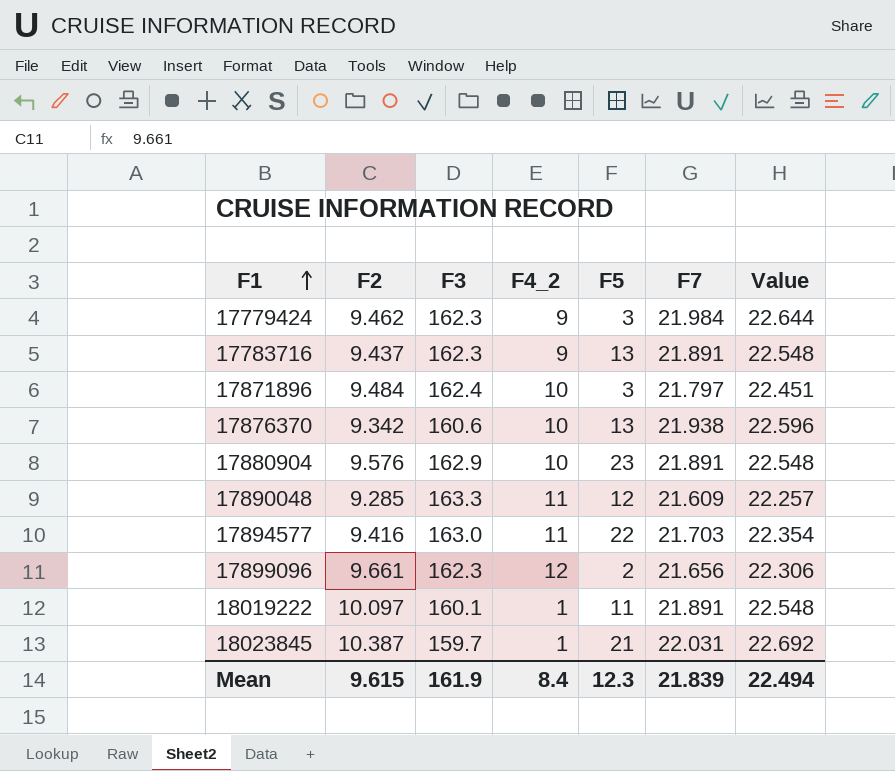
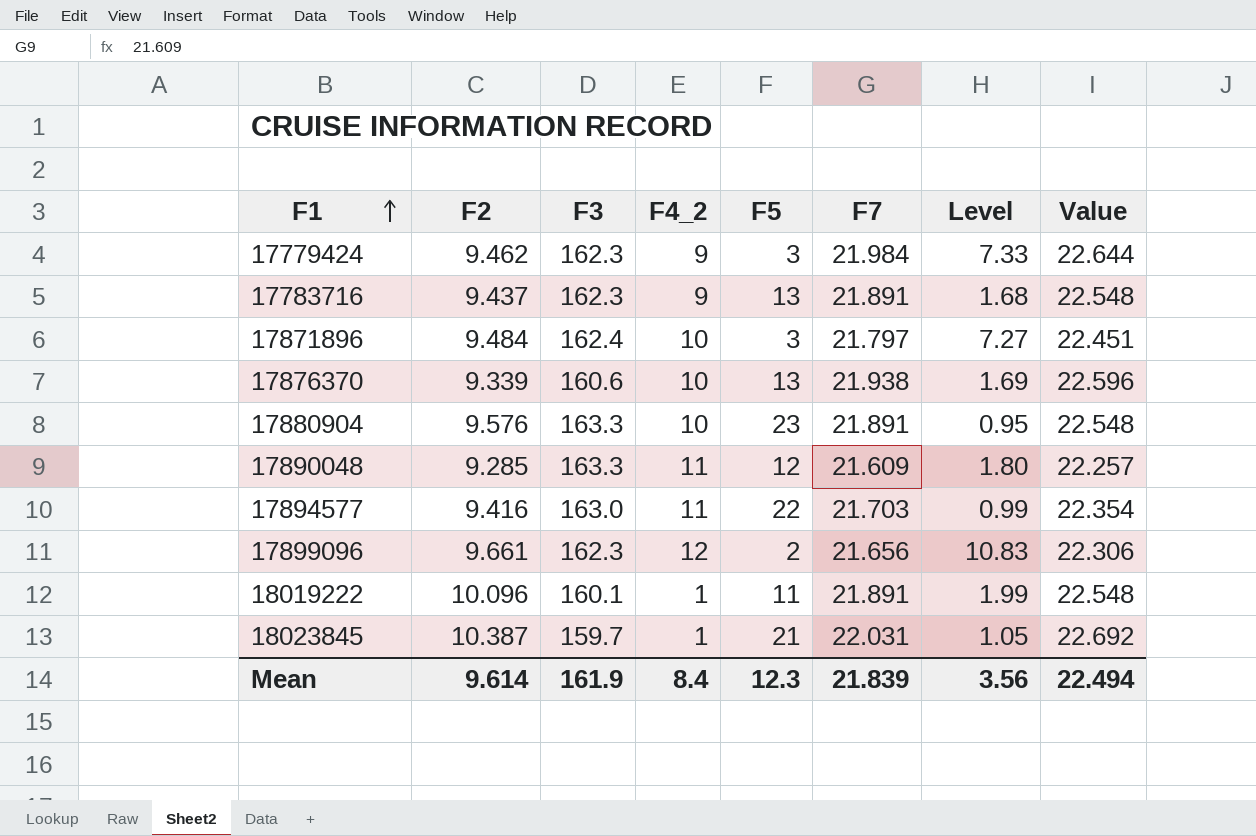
column Level | formula: none -> [F7] / [F5]
17876370 | F2: 9.342 -> 9.339
17880904 | F3: 162.9 -> 163.3
18019222 | F2: 10.097 -> 10.096
Mean | F2: 9.615 -> 9.614

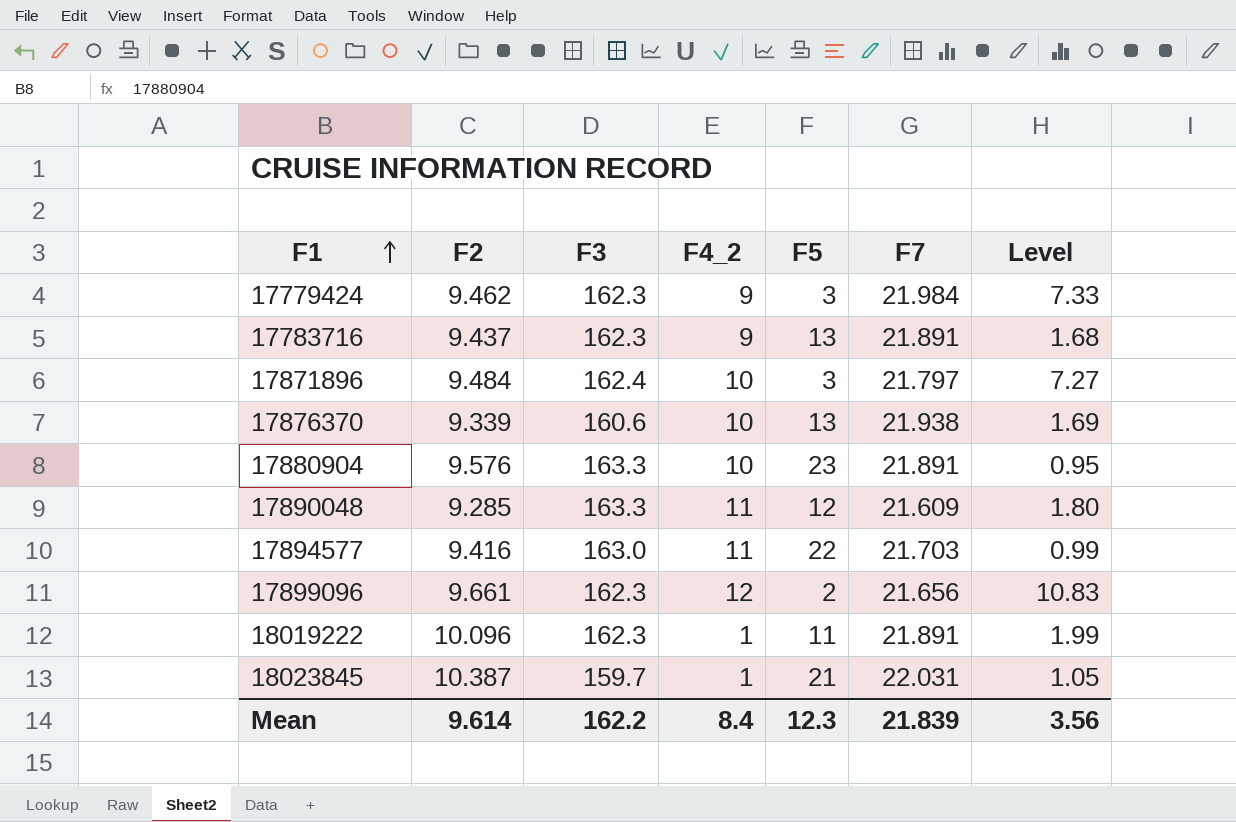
column Value | formula: [F7] * 1.03 -> none
18019222 | F3: 160.1 -> 162.3
Mean | F3: 161.9 -> 162.2

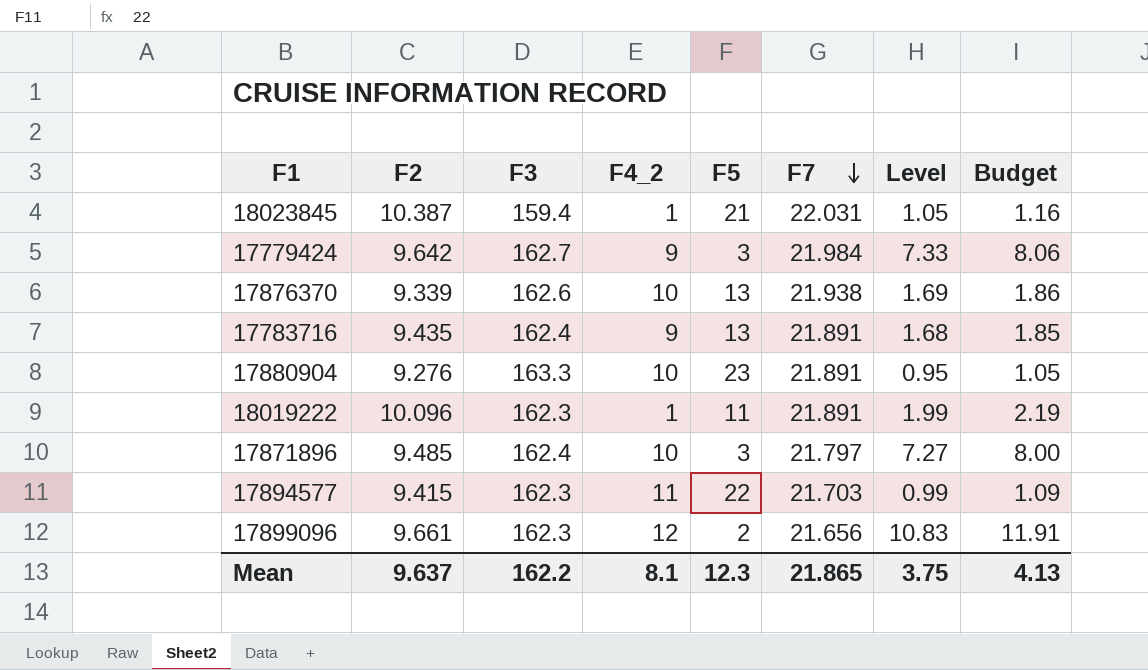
row order: F1 ascending -> F7 descending
column Budget | formula: none -> [Level] * 1.1
row 17890048: 9.285 | 163.3 | 11 | 12 | 21.609 | 1.80 -> none
18023845 | F3: 159.7 -> 159.4
17779424 | F2: 9.462 -> 9.642
17779424 | F3: 162.3 -> 162.7
17876370 | F3: 160.6 -> 162.6
17783716 | F2: 9.437 -> 9.435
17783716 | F3: 162.3 -> 162.4
17880904 | F2: 9.576 -> 9.276
17871896 | F2: 9.484 -> 9.485
17894577 | F2: 9.416 -> 9.415
17894577 | F3: 163.0 -> 162.3
Mean | F2: 9.614 -> 9.637
Mean | F4_2: 8.4 -> 8.1
Mean | F7: 21.839 -> 21.865
Mean | Level: 3.56 -> 3.75

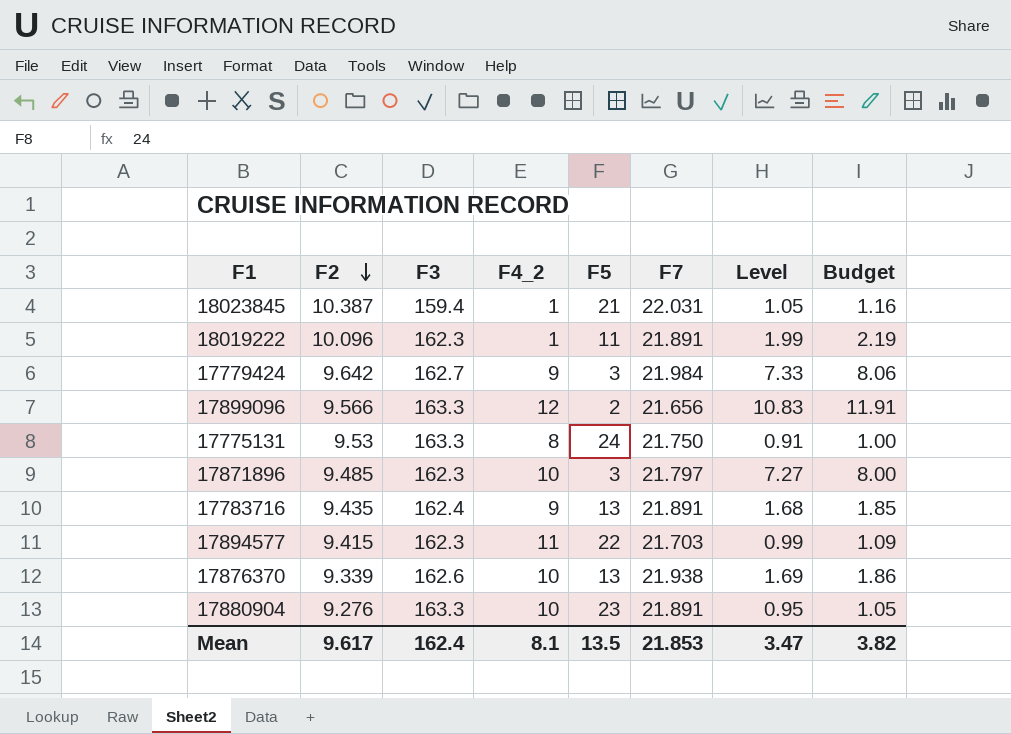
row order: F7 descending -> F2 descending
17899096 | F2: 9.661 -> 9.566
17899096 | F3: 162.3 -> 163.3
row 17775131: none -> 9.53 | 163.3 | 8 | 24 | 21.750 | 0.91 | 1.00
17871896 | F3: 162.4 -> 162.3
Mean | F2: 9.637 -> 9.617
Mean | F3: 162.2 -> 162.4
Mean | F5: 12.3 -> 13.5
Mean | F7: 21.865 -> 21.853
Mean | Level: 3.75 -> 3.47
Mean | Budget: 4.13 -> 3.82

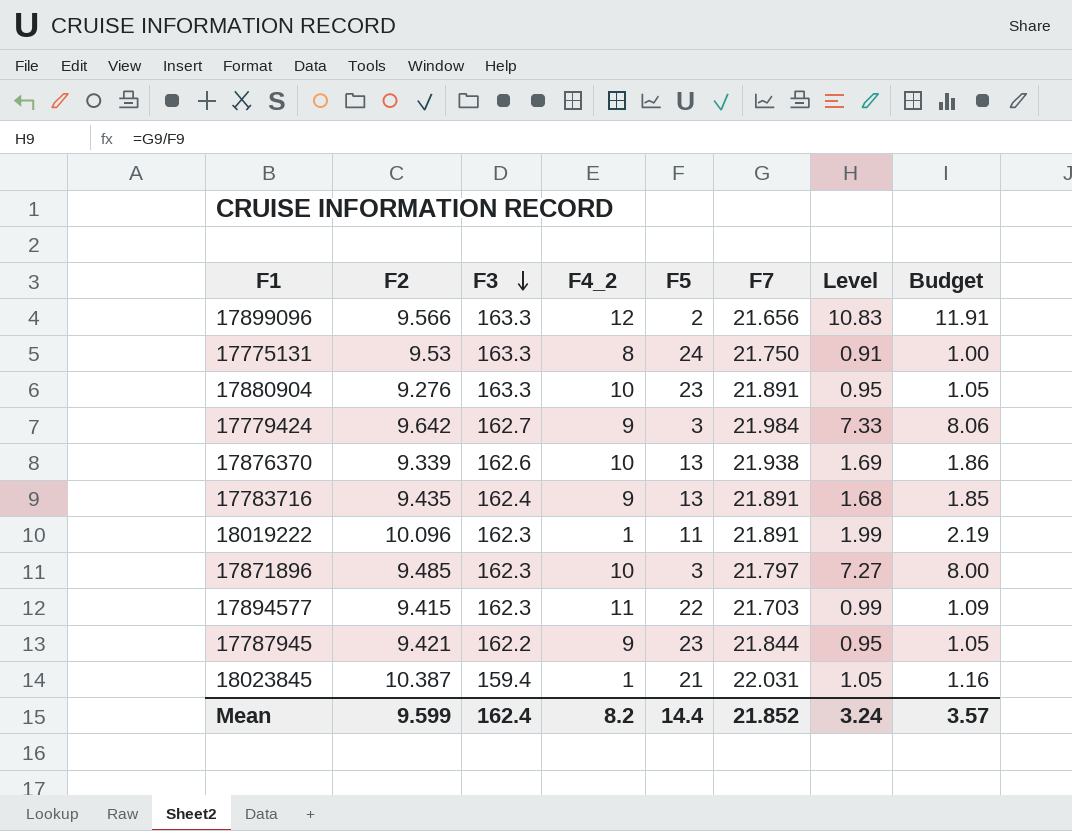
row order: F2 descending -> F3 descending
row 17787945: none -> 9.421 | 162.2 | 9 | 23 | 21.844 | 0.95 | 1.05
Mean | F2: 9.617 -> 9.599
Mean | F4_2: 8.1 -> 8.2
Mean | F5: 13.5 -> 14.4
Mean | F7: 21.853 -> 21.852
Mean | Level: 3.47 -> 3.24
Mean | Budget: 3.82 -> 3.57

